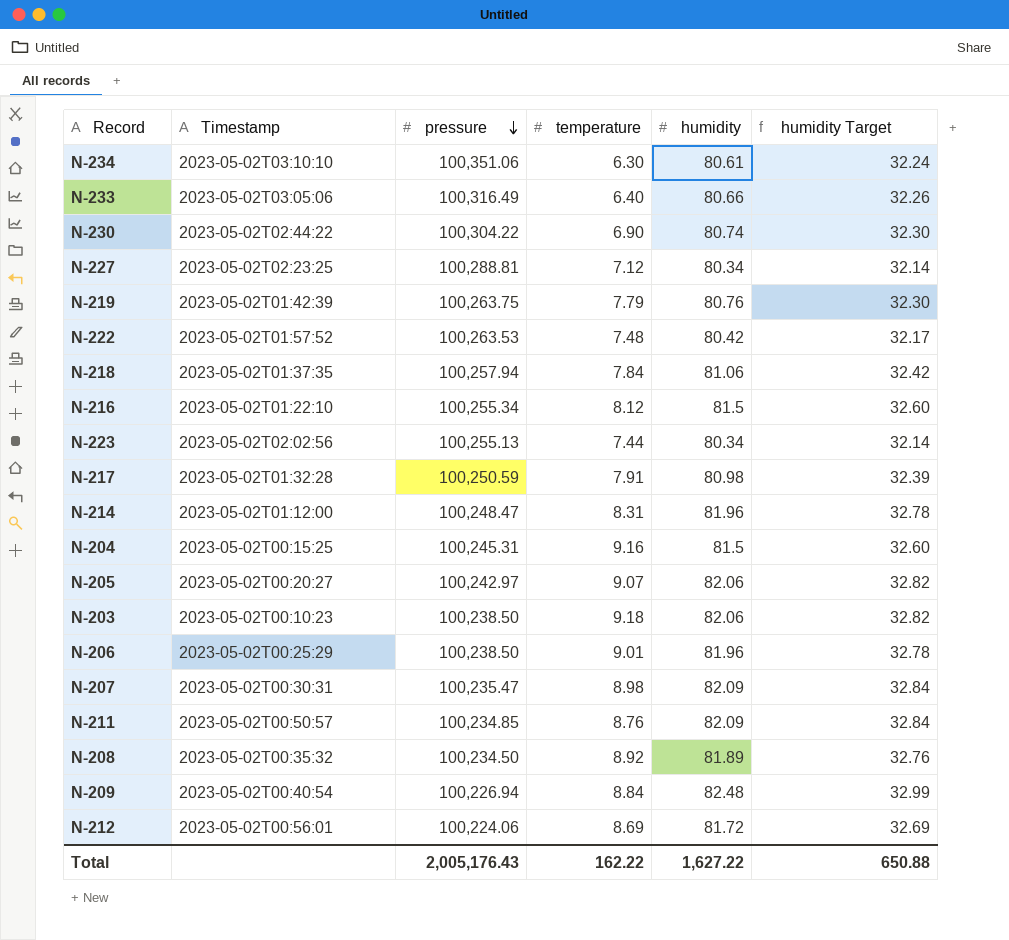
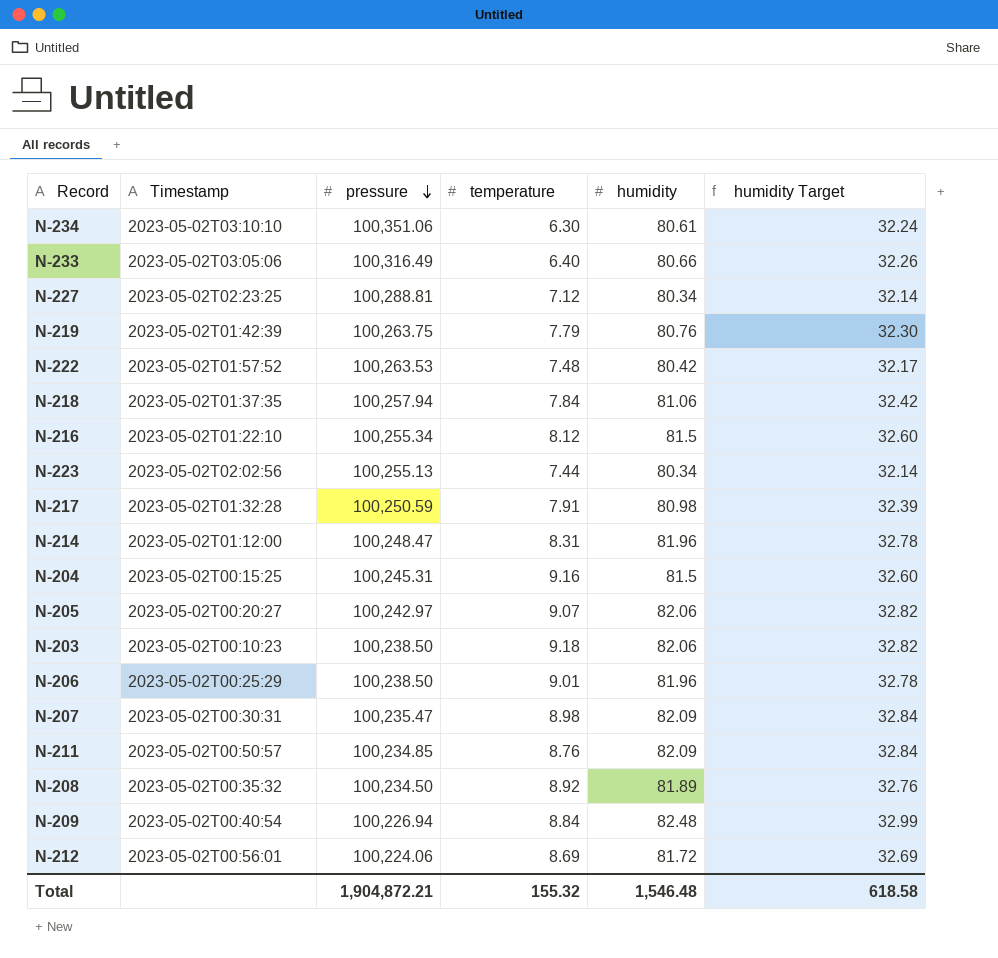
row N-230: 2023-05-02T02:44:22 | 100,304.22 | 6.90 | 80.74 | 32.30 -> none
Total | pressure: 2,005,176.43 -> 1,904,872.21
Total | temperature: 162.22 -> 155.32
Total | humidity: 1,627.22 -> 1,546.48
Total | humidity Target: 650.88 -> 618.58

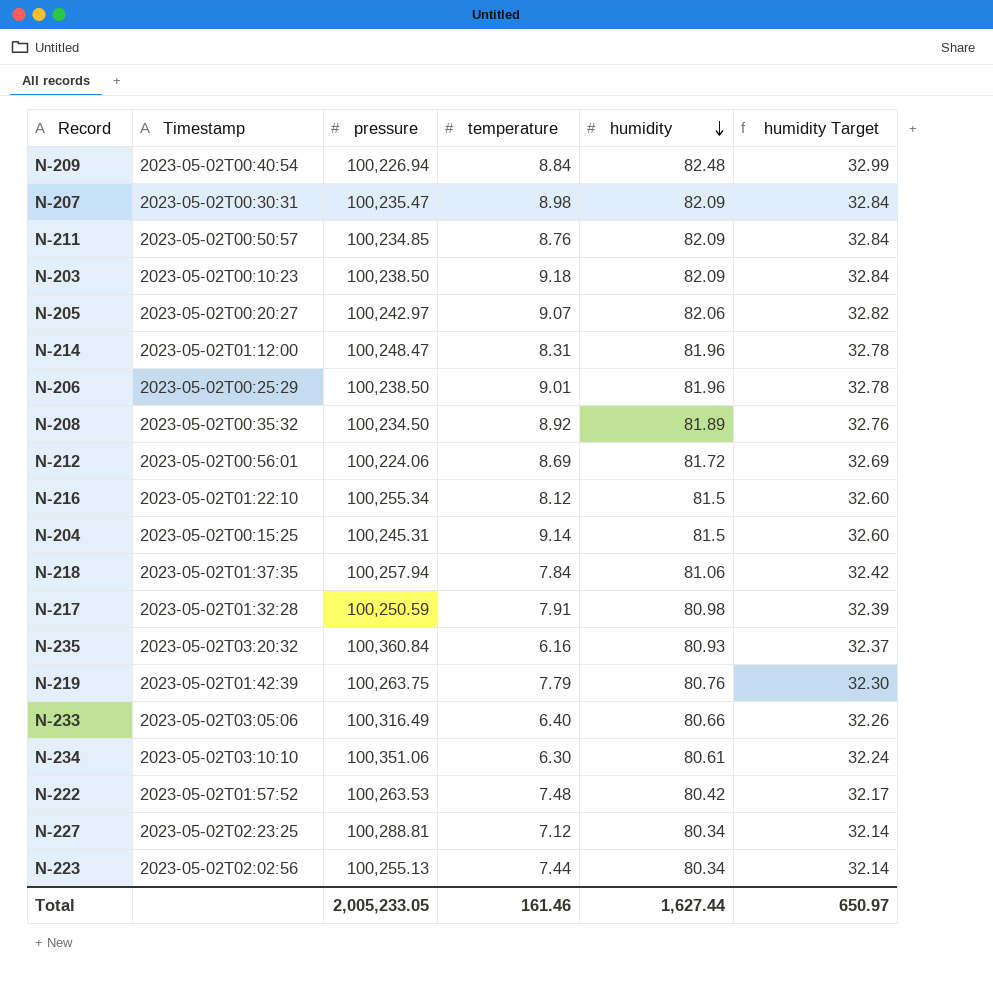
row order: pressure descending -> humidity descending
N-203 | humidity: 82.06 -> 82.09
N-203 | humidity Target: 32.82 -> 32.84
N-204 | temperature: 9.16 -> 9.14
row N-235: none -> 2023-05-02T03:20:32 | 100,360.84 | 6.16 | 80.93 | 32.37
Total | pressure: 1,904,872.21 -> 2,005,233.05
Total | temperature: 155.32 -> 161.46
Total | humidity: 1,546.48 -> 1,627.44
Total | humidity Target: 618.58 -> 650.97

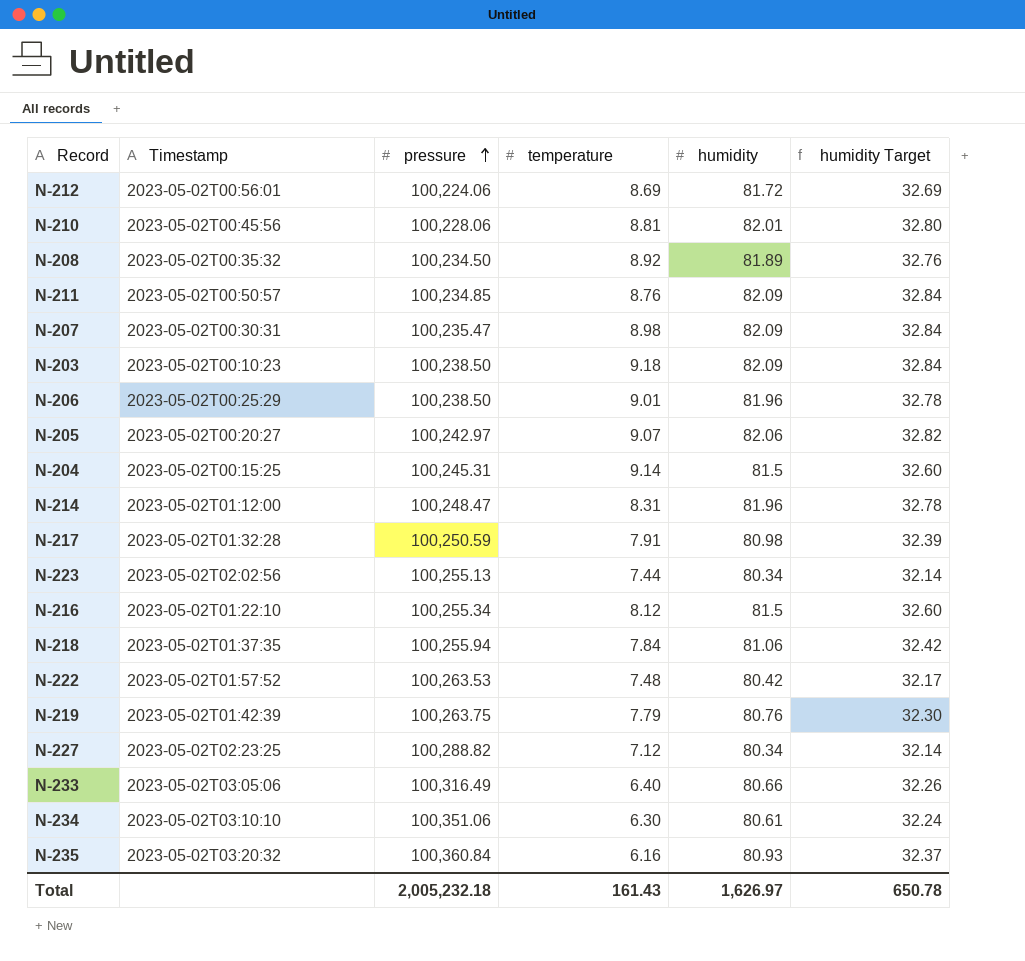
row order: humidity descending -> pressure ascending
row N-209: 2023-05-02T00:40:54 | 100,226.94 | 8.84 | 82.48 | 32.99 -> none
row N-210: none -> 2023-05-02T00:45:56 | 100,228.06 | 8.81 | 82.01 | 32.80
N-218 | pressure: 100,257.94 -> 100,255.94
N-227 | pressure: 100,288.81 -> 100,288.82
Total | pressure: 2,005,233.05 -> 2,005,232.18
Total | temperature: 161.46 -> 161.43
Total | humidity: 1,627.44 -> 1,626.97
Total | humidity Target: 650.97 -> 650.78

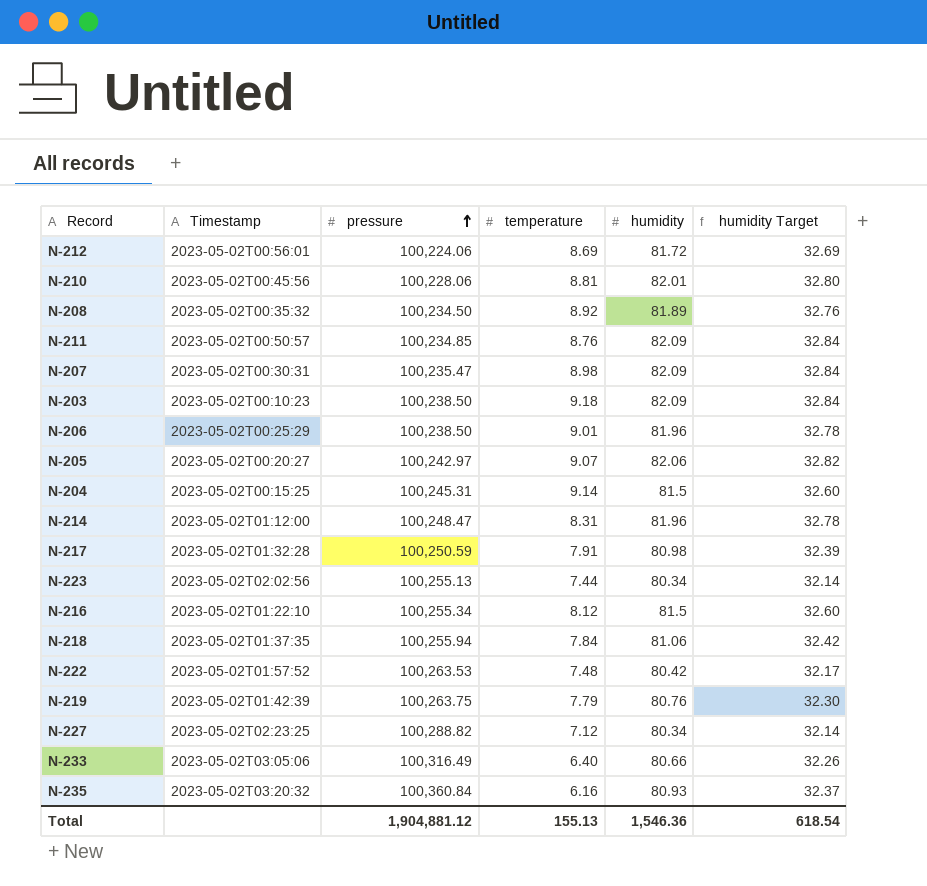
row N-234: 2023-05-02T03:10:10 | 100,351.06 | 6.30 | 80.61 | 32.24 -> none
Total | pressure: 2,005,232.18 -> 1,904,881.12
Total | temperature: 161.43 -> 155.13
Total | humidity: 1,626.97 -> 1,546.36
Total | humidity Target: 650.78 -> 618.54

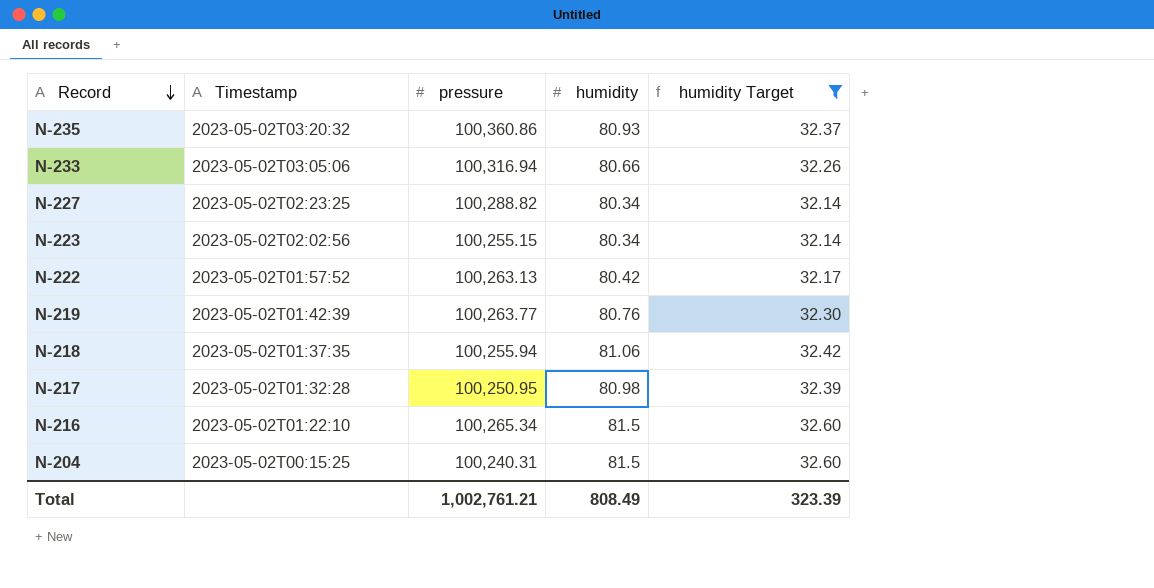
filter: none -> humidity Target <= 32.60
row order: pressure ascending -> Record descending
column temperature | position: 4 -> none
N-235 | pressure: 100,360.84 -> 100,360.86
N-233 | pressure: 100,316.49 -> 100,316.94
N-223 | pressure: 100,255.13 -> 100,255.15
N-222 | pressure: 100,263.53 -> 100,263.13
N-219 | pressure: 100,263.75 -> 100,263.77
N-217 | pressure: 100,250.59 -> 100,250.95
N-216 | pressure: 100,255.34 -> 100,265.34
N-204 | pressure: 100,245.31 -> 100,240.31
Total | pressure: 1,904,881.12 -> 1,002,761.21
Total | humidity: 1,546.36 -> 808.49
Total | humidity Target: 618.54 -> 323.39

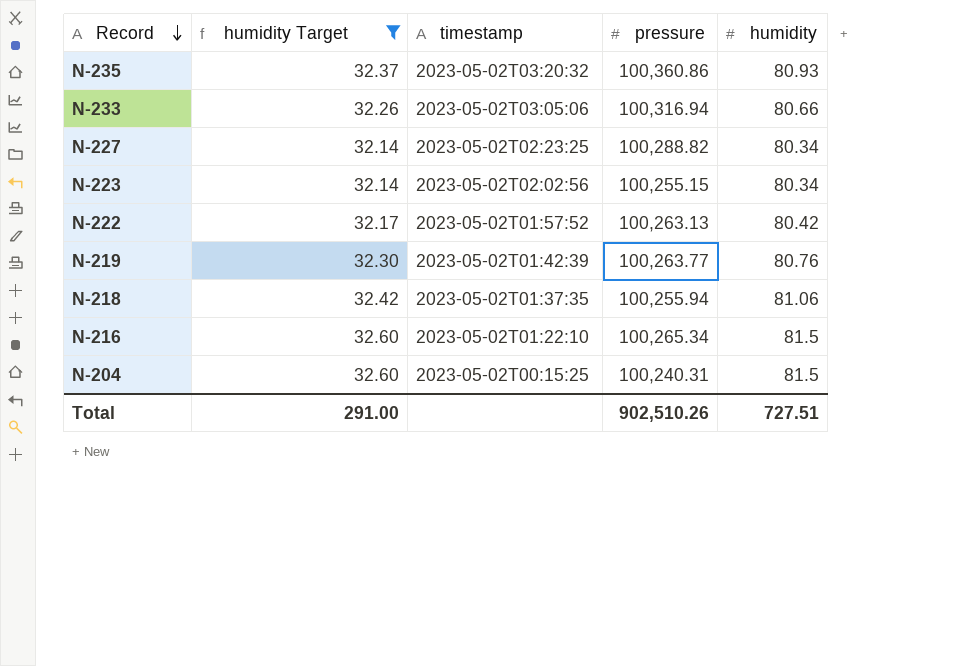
column humidity Target | position: 5 -> 2
column name: Timestamp -> timestamp
row N-217: 2023-05-02T01:32:28 | 100,250.95 | 80.98 | 32.39 -> none
Total | humidity Target: 323.39 -> 291.00
Total | pressure: 1,002,761.21 -> 902,510.26
Total | humidity: 808.49 -> 727.51

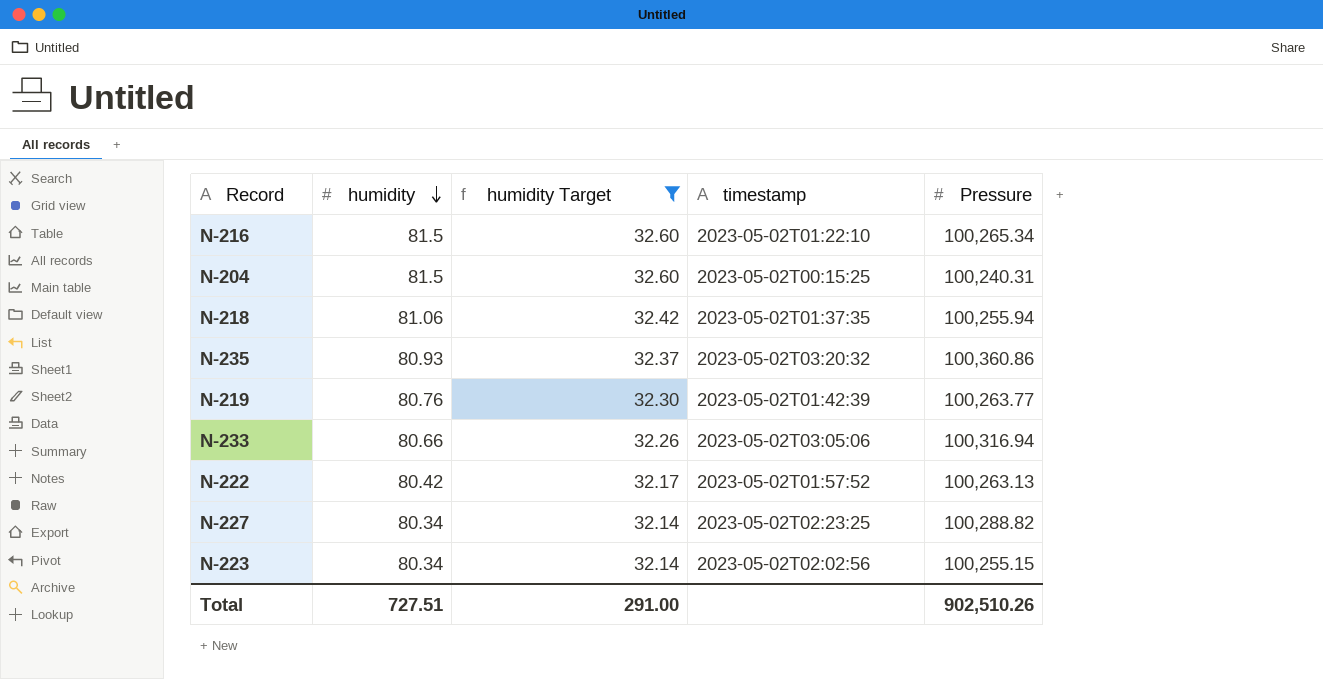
row order: Record descending -> humidity descending
column humidity | position: 5 -> 2
column name: pressure -> Pressure

